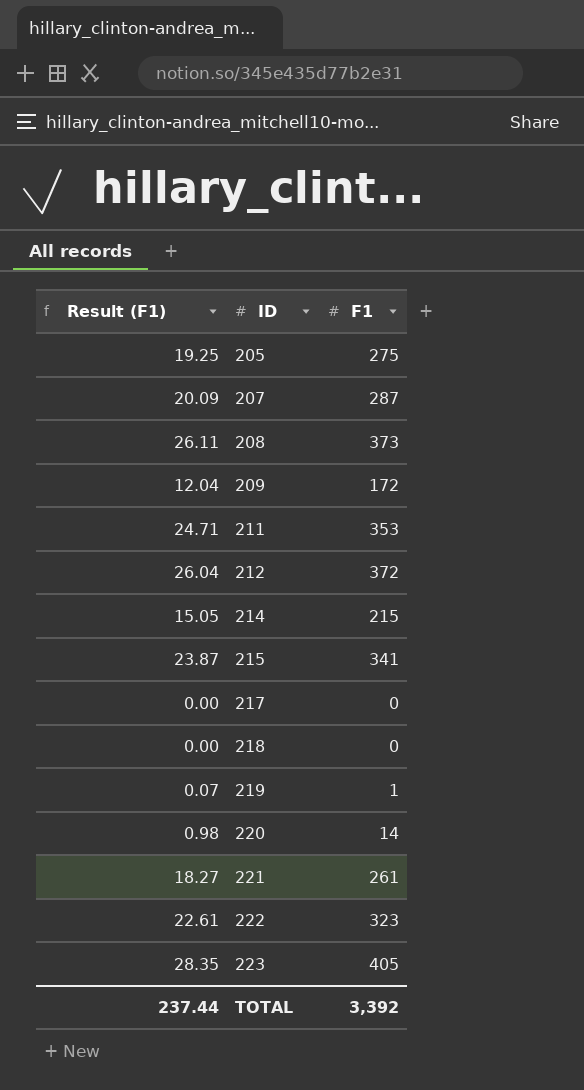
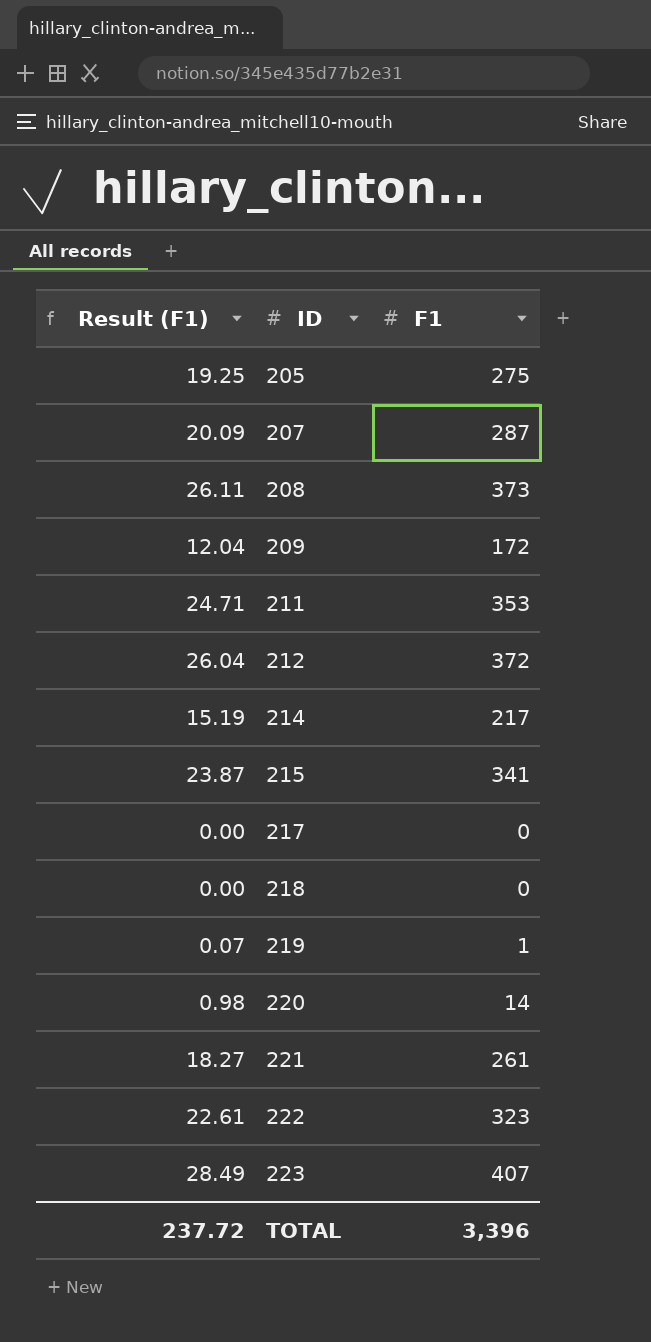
214 | Result (F1): 15.05 -> 15.19
214 | F1: 215 -> 217
223 | Result (F1): 28.35 -> 28.49
223 | F1: 405 -> 407
TOTAL | Result (F1): 237.44 -> 237.72
TOTAL | F1: 3,392 -> 3,396

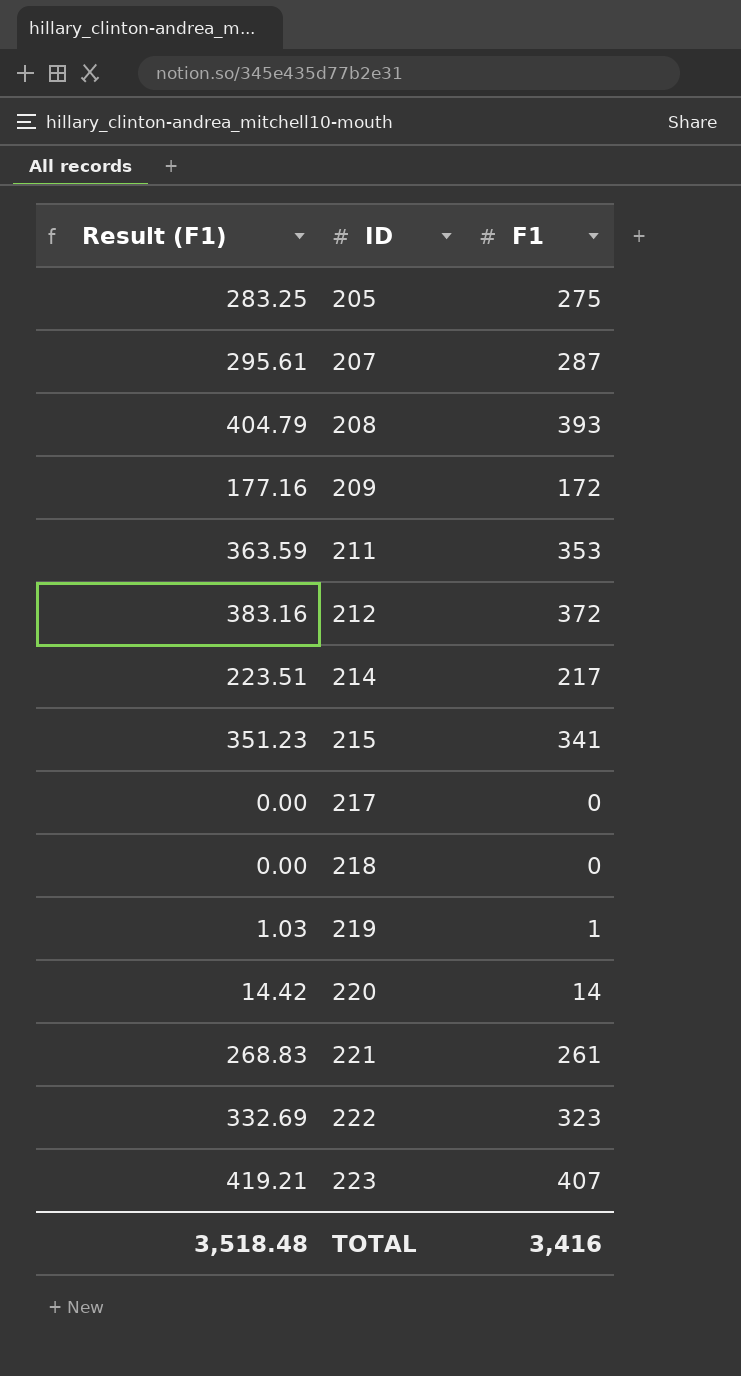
column Result (F1) | formula: [F1] * 0.07 -> [F1] * 1.03
208 | F1: 373 -> 393
TOTAL | Result (F1): 237.72 -> 3,518.48
TOTAL | F1: 3,396 -> 3,416

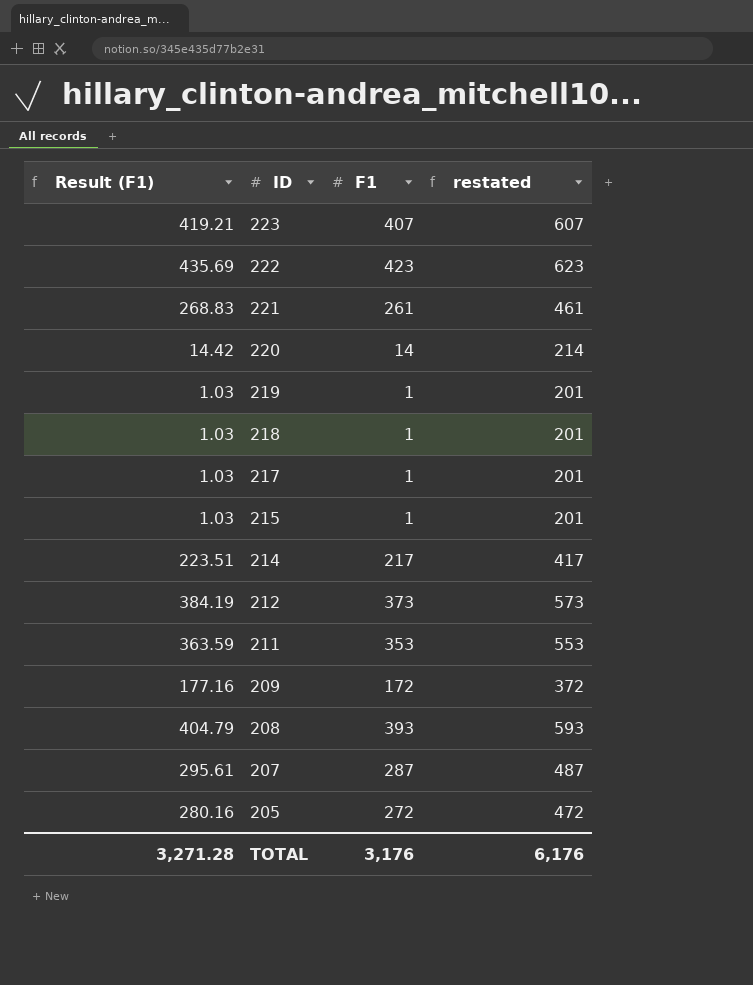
row order: ID ascending -> ID descending
column restated | formula: none -> [F1] + 200
222 | Result (F1): 332.69 -> 435.69
222 | F1: 323 -> 423
218 | Result (F1): 0.00 -> 1.03
218 | F1: 0 -> 1
217 | Result (F1): 0.00 -> 1.03
217 | F1: 0 -> 1
215 | Result (F1): 351.23 -> 1.03
215 | F1: 341 -> 1
212 | Result (F1): 383.16 -> 384.19
212 | F1: 372 -> 373
205 | Result (F1): 283.25 -> 280.16
205 | F1: 275 -> 272
TOTAL | Result (F1): 3,518.48 -> 3,271.28
TOTAL | F1: 3,416 -> 3,176

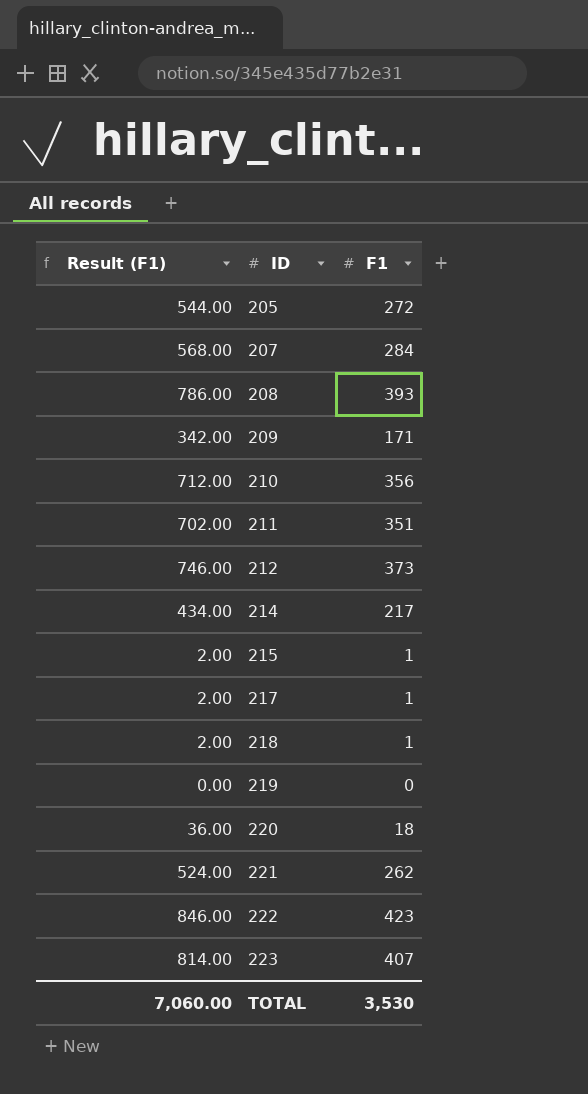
row order: ID descending -> ID ascending
column restated | formula: [F1] + 200 -> none
column Result (F1) | formula: [F1] * 1.03 -> [F1] * 2
207 | F1: 287 -> 284
209 | F1: 172 -> 171
row 210: none -> 712.00 | 356
211 | F1: 353 -> 351
219 | F1: 1 -> 0
220 | F1: 14 -> 18
221 | F1: 261 -> 262
TOTAL | Result (F1): 3,271.28 -> 7,060.00
TOTAL | F1: 3,176 -> 3,530

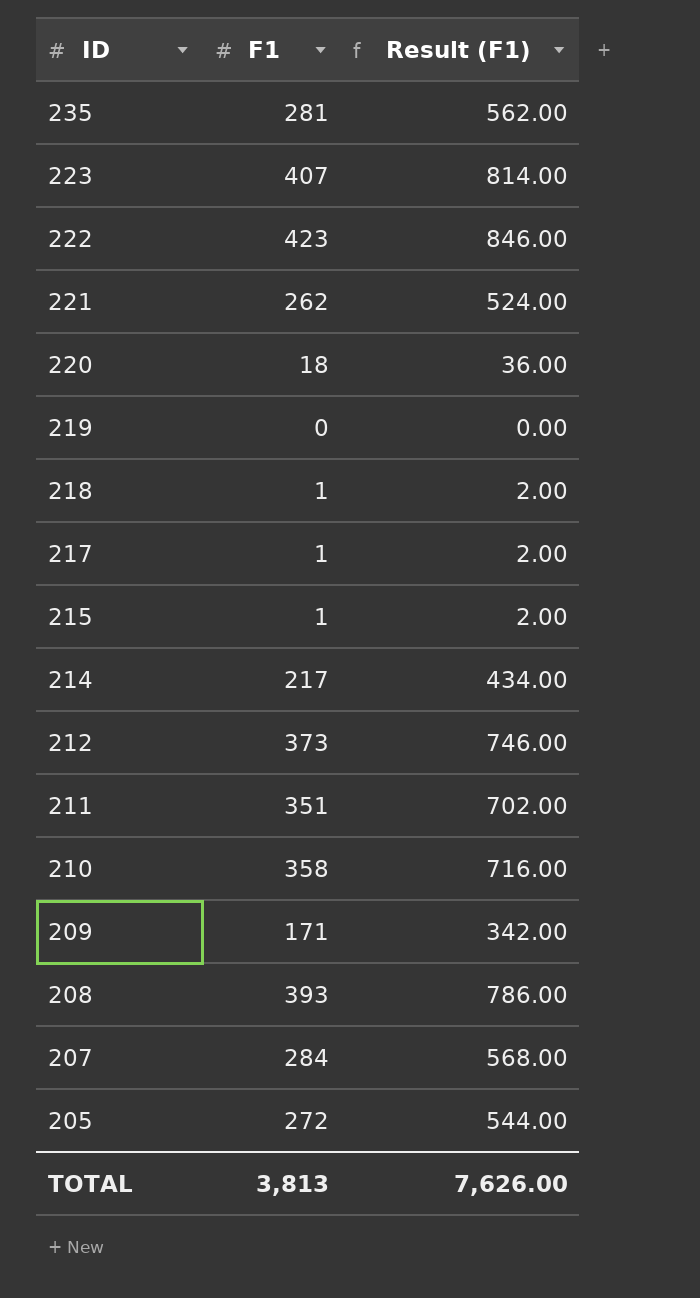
row order: ID ascending -> ID descending
column Result (F1) | position: 1 -> 3
row 235: none -> 281 | 562.00
210 | F1: 356 -> 358
210 | Result (F1): 712.00 -> 716.00
TOTAL | F1: 3,530 -> 3,813
TOTAL | Result (F1): 7,060.00 -> 7,626.00

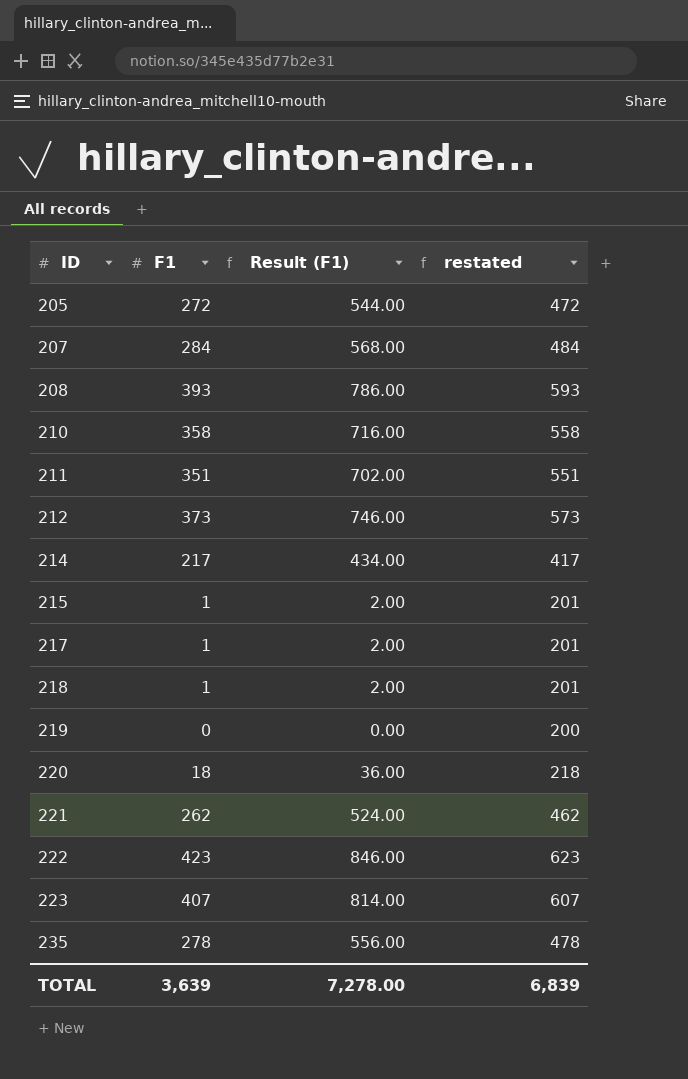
row order: ID descending -> ID ascending
column restated | formula: none -> [F1] + 200
row 209: 171 | 342.00 -> none
235 | F1: 281 -> 278
235 | Result (F1): 562.00 -> 556.00
TOTAL | F1: 3,813 -> 3,639
TOTAL | Result (F1): 7,626.00 -> 7,278.00

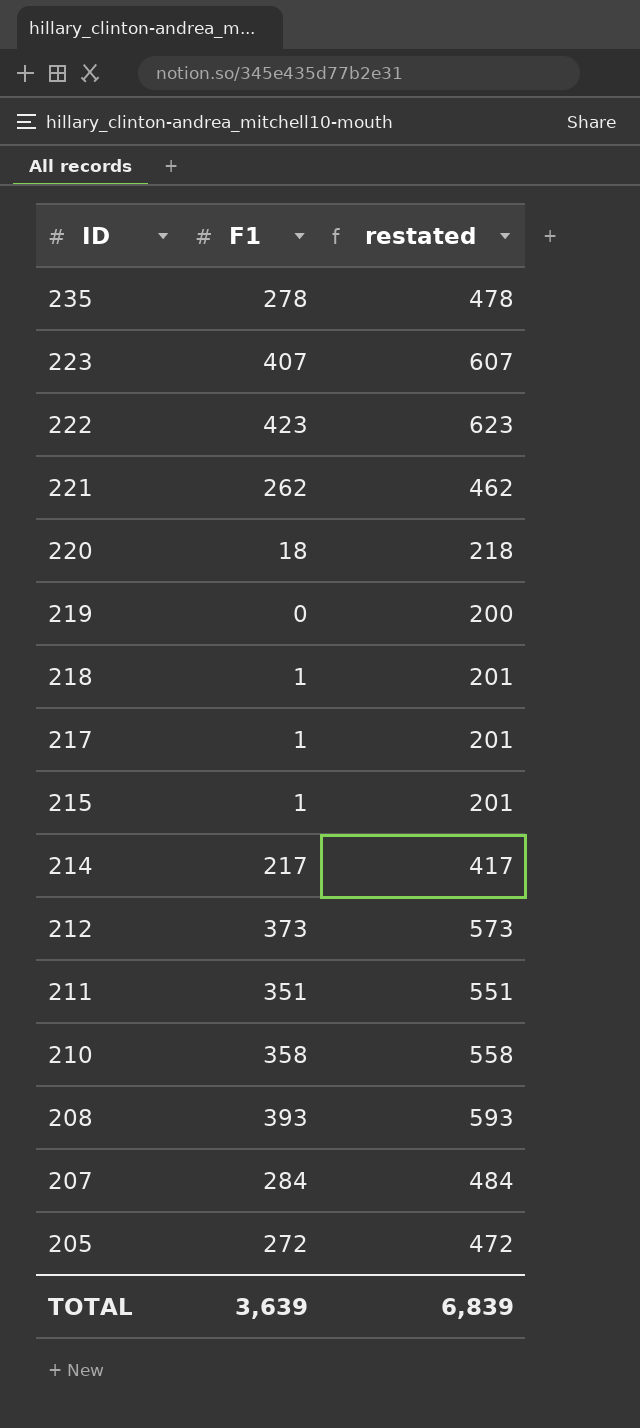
row order: ID ascending -> ID descending
column Result (F1) | formula: [F1] * 2 -> none

